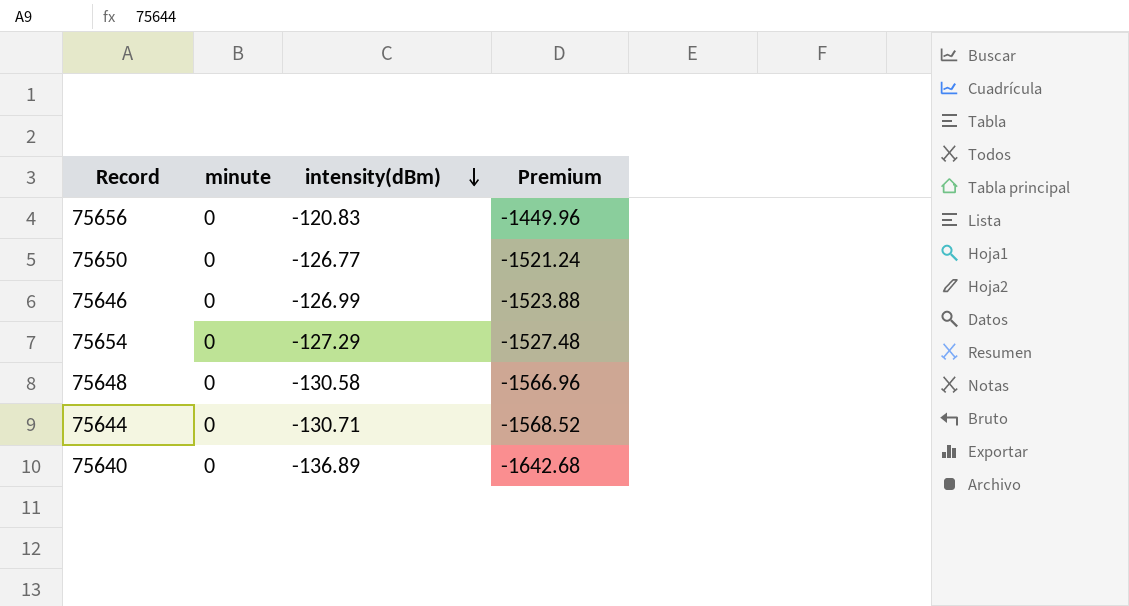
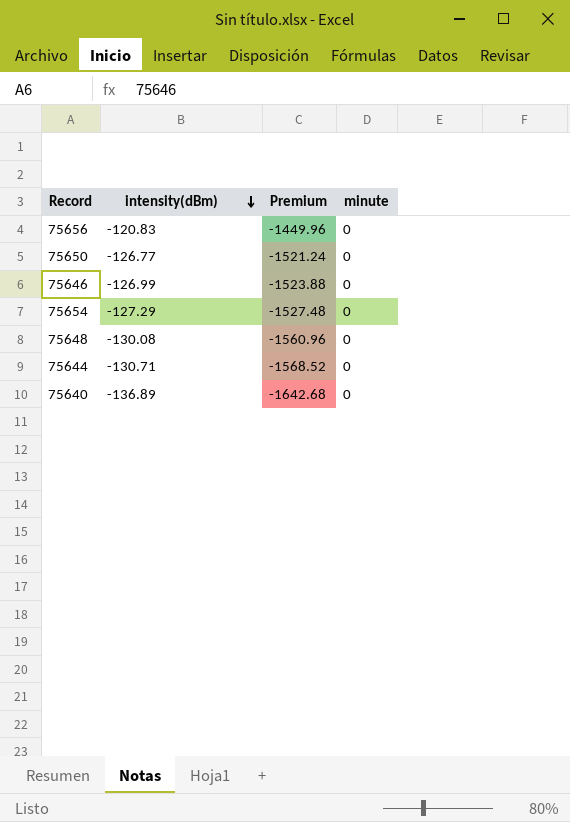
column minute | position: 2 -> 4
75648 | intensity(dBm): -130.58 -> -130.08
75648 | Premium: -1566.96 -> -1560.96

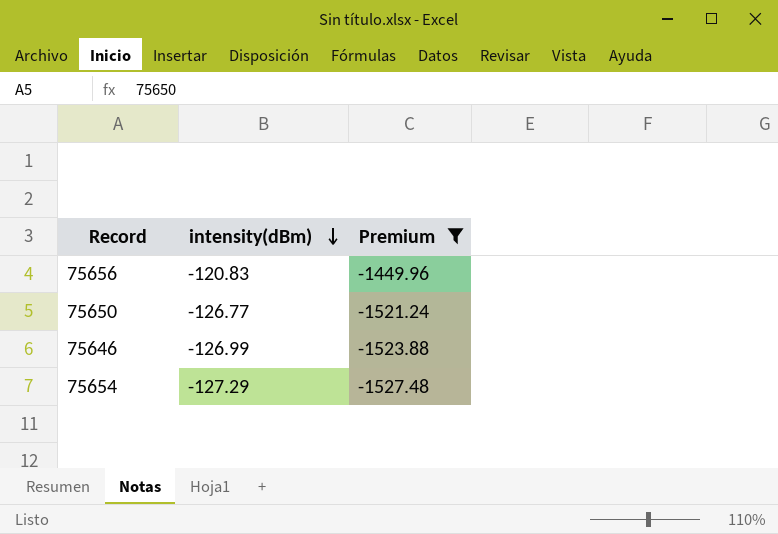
filter: none -> Premium >= -1527.48
column minute | position: 4 -> none

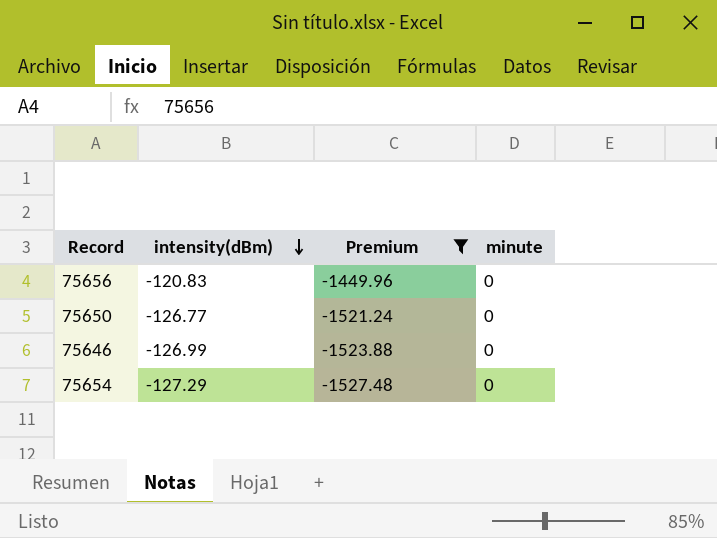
column minute | position: none -> 4

